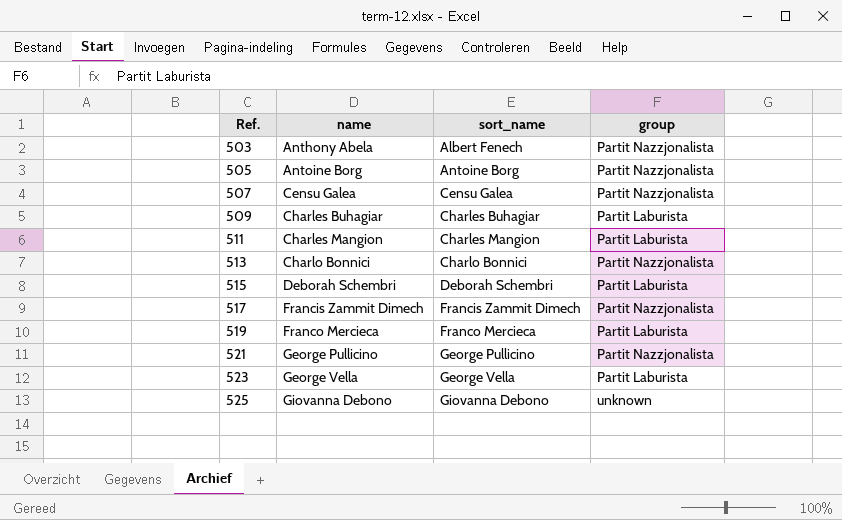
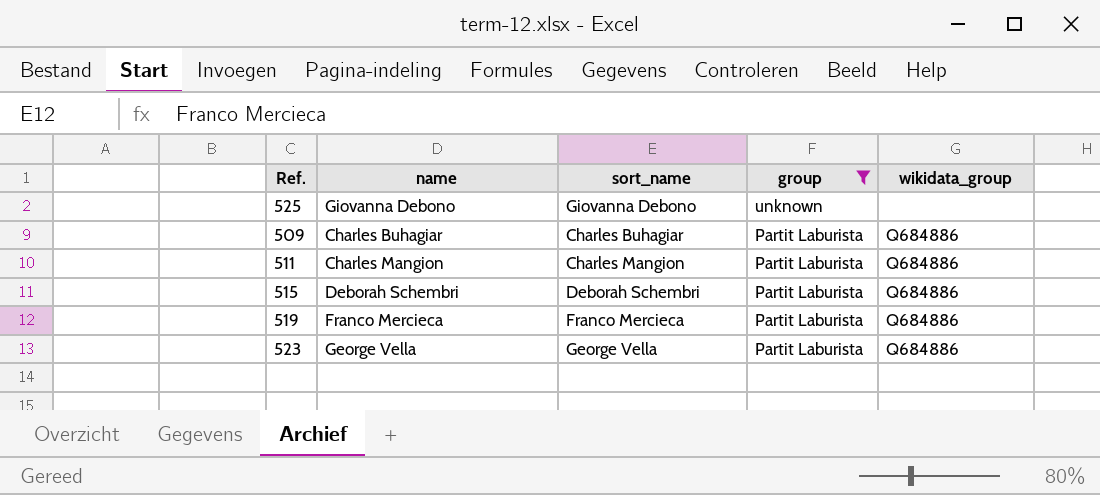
filter: none -> group != Partit Nazzjonalista
row order: Ref. ascending -> group descending
column wikidata_group | position: none -> 5

